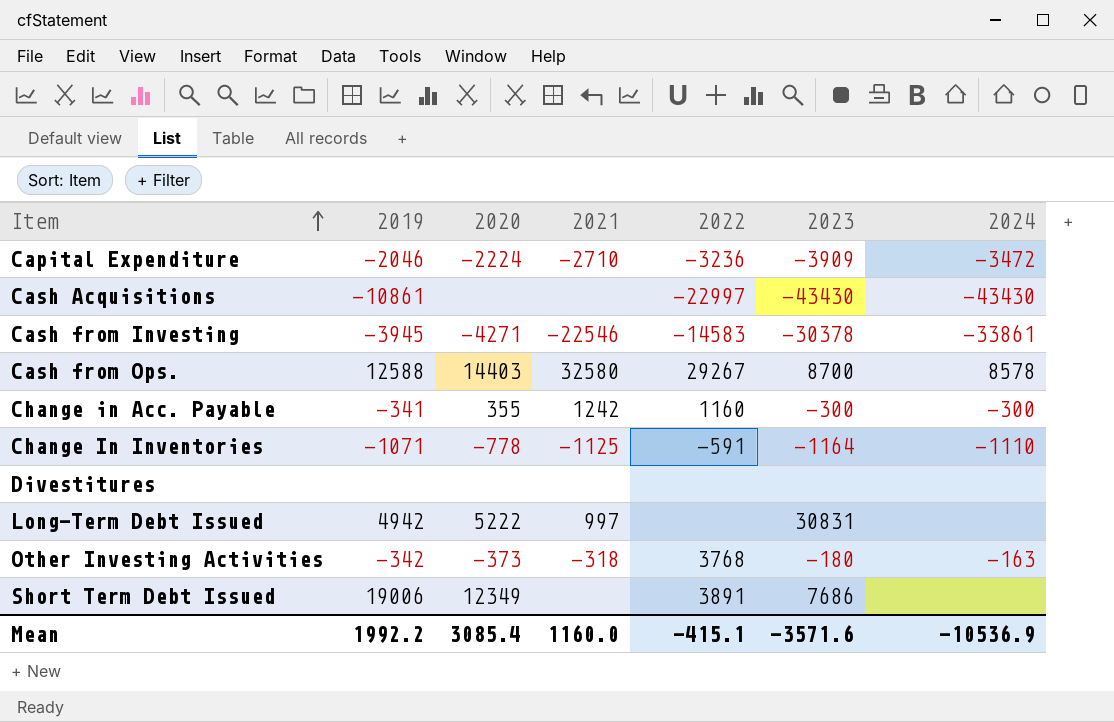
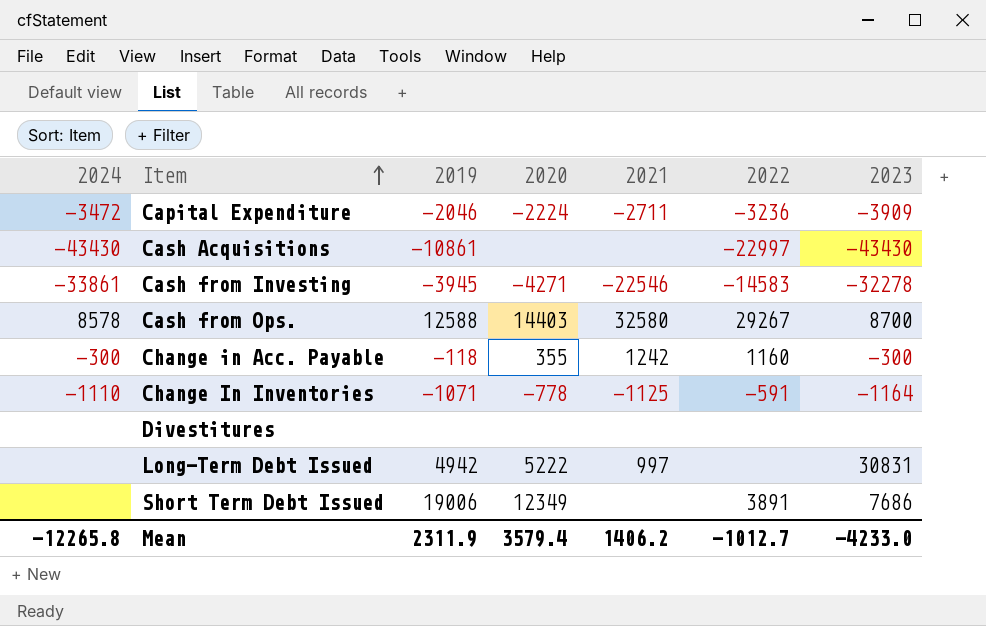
column 2024 | position: 7 -> 1
row Other Investing Activities: -342 | -373 | -318 | 3768 | -180 | -163 -> none
Capital Expenditure | 2021: -2710 -> -2711
Cash from Investing | 2023: -30378 -> -32278
Change in Acc. Payable | 2019: -341 -> -118
Mean | 2024: -10536.9 -> -12265.8
Mean | 2019: 1992.2 -> 2311.9
Mean | 2020: 3085.4 -> 3579.4
Mean | 2021: 1160.0 -> 1406.2
Mean | 2022: -415.1 -> -1012.7
Mean | 2023: -3571.6 -> -4233.0

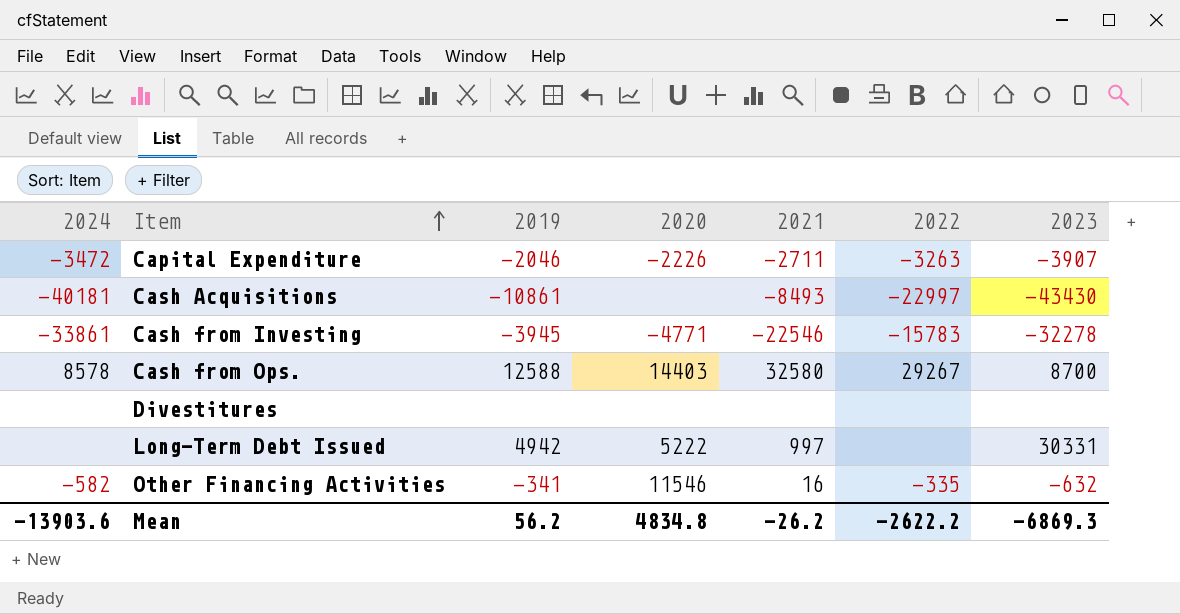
row Change in Acc. Payable: -300 | -118 | 355 | 1242 | 1160 | -300 -> none
row Change In Inventories: -1110 | -1071 | -778 | -1125 | -591 | -1164 -> none
row Short Term Debt Issued: none | 19006 | 12349 | none | 3891 | 7686 -> none
Capital Expenditure | 2020: -2224 -> -2226
Capital Expenditure | 2022: -3236 -> -3263
Capital Expenditure | 2023: -3909 -> -3907
Cash Acquisitions | 2024: -43430 -> -40181
Cash Acquisitions | 2021: none -> -8493
Cash from Investing | 2020: -4271 -> -4771
Cash from Investing | 2022: -14583 -> -15783
Long-Term Debt Issued | 2023: 30831 -> 30331
row Other Financing Activities: none -> -582 | -341 | 11546 | 16 | -335 | -632
Mean | 2024: -12265.8 -> -13903.6
Mean | 2019: 2311.9 -> 56.2
Mean | 2020: 3579.4 -> 4834.8
Mean | 2021: 1406.2 -> -26.2
Mean | 2022: -1012.7 -> -2622.2
Mean | 2023: -4233.0 -> -6869.3

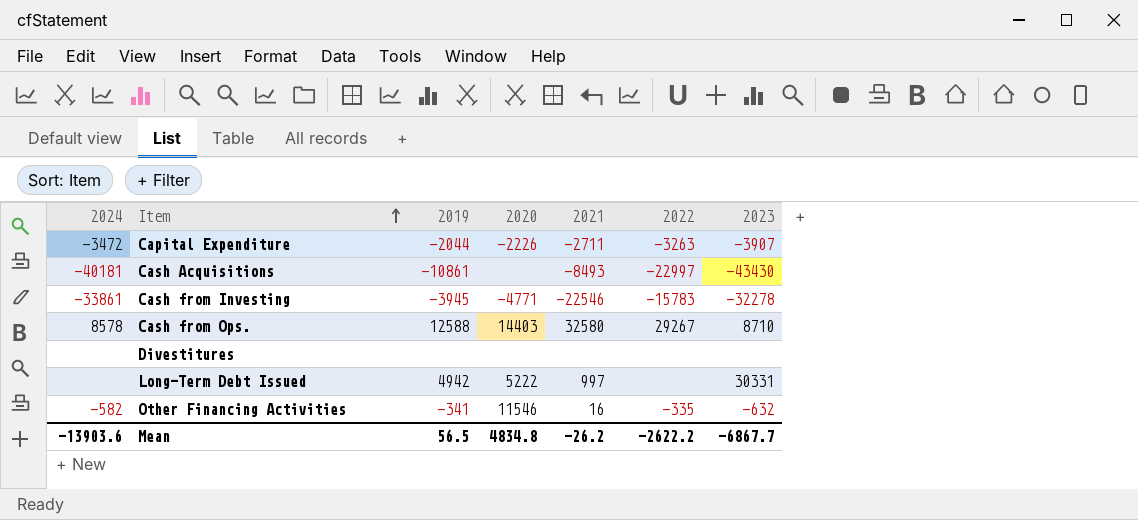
Capital Expenditure | 2019: -2046 -> -2044
Cash from Ops. | 2023: 8700 -> 8710
Mean | 2019: 56.2 -> 56.5
Mean | 2023: -6869.3 -> -6867.7

